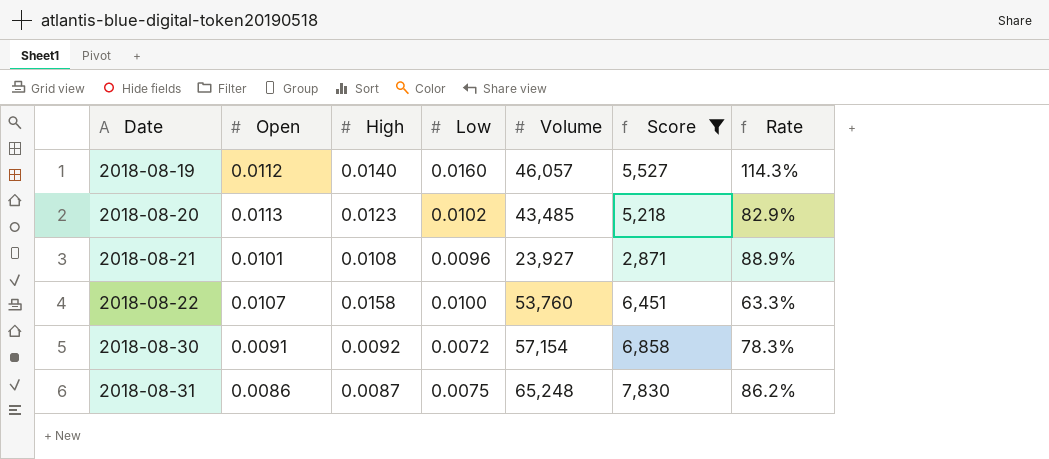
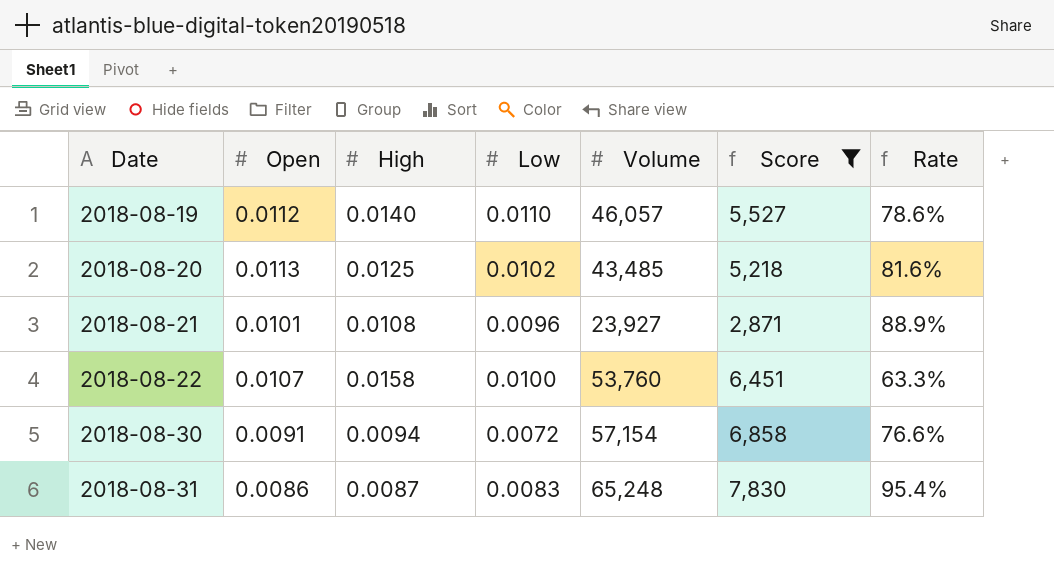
2018-08-19 | Low: 0.0160 -> 0.0110
2018-08-19 | Rate: 114.3% -> 78.6%
2018-08-20 | High: 0.0123 -> 0.0125
2018-08-20 | Rate: 82.9% -> 81.6%
2018-08-30 | High: 0.0092 -> 0.0094
2018-08-30 | Rate: 78.3% -> 76.6%
2018-08-31 | Low: 0.0075 -> 0.0083
2018-08-31 | Rate: 86.2% -> 95.4%

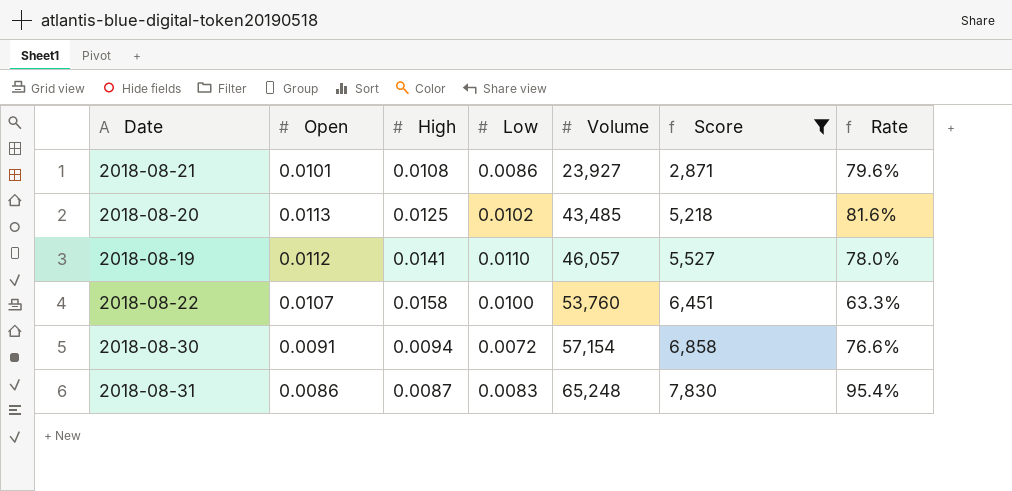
row order: Date ascending -> Volume ascending
2018-08-21 | Low: 0.0096 -> 0.0086
2018-08-21 | Rate: 88.9% -> 79.6%
2018-08-19 | High: 0.0140 -> 0.0141
2018-08-19 | Rate: 78.6% -> 78.0%

